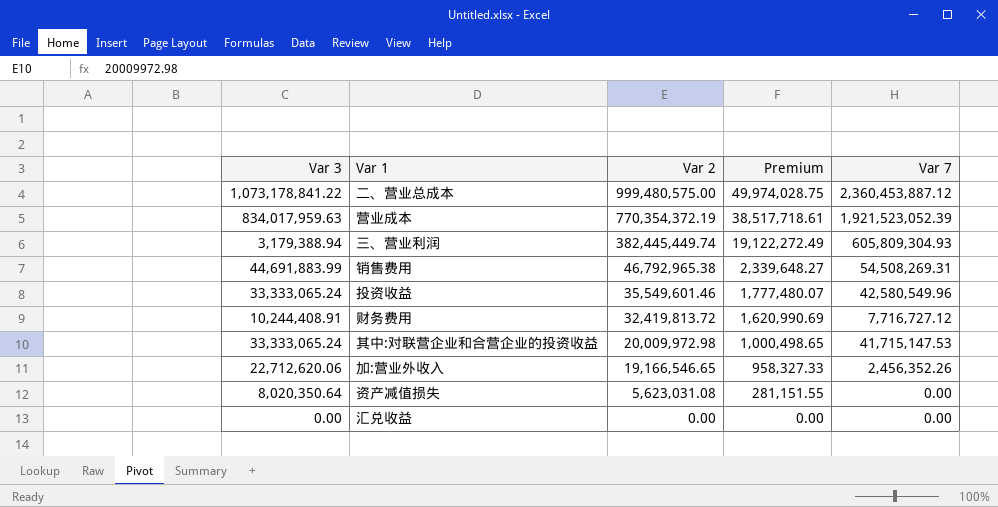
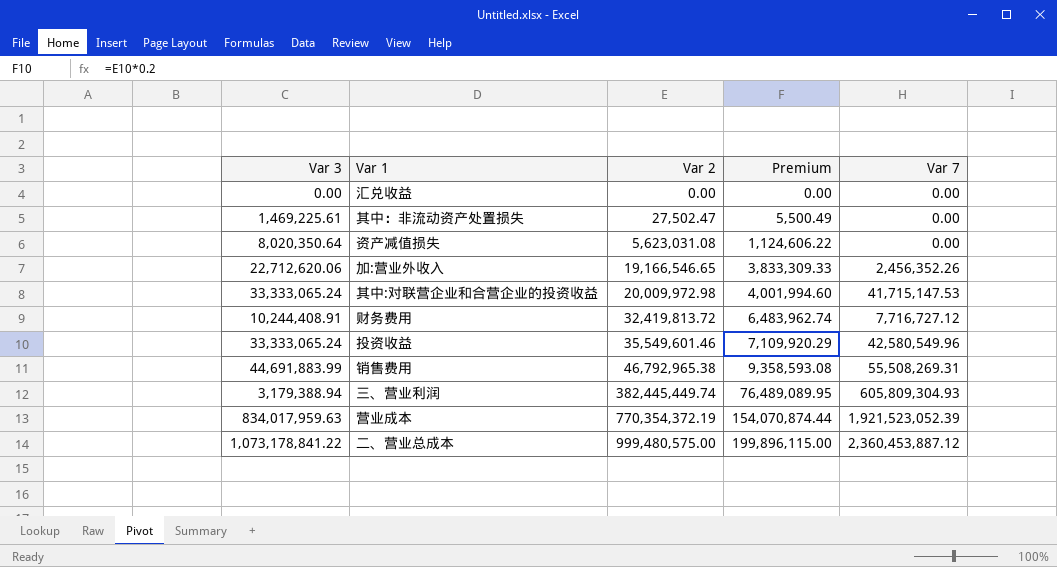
row order: Var 2 descending -> Var 2 ascending
column Premium | formula: [Var 2] * 0.05 -> [Var 2] * 0.2
row 其中：非流动资产处置损失: none -> 1,469,225.61 | 27,502.47 | 5,500.49 | 0.00
销售费用 | Var 7: 54,508,269.31 -> 55,508,269.31

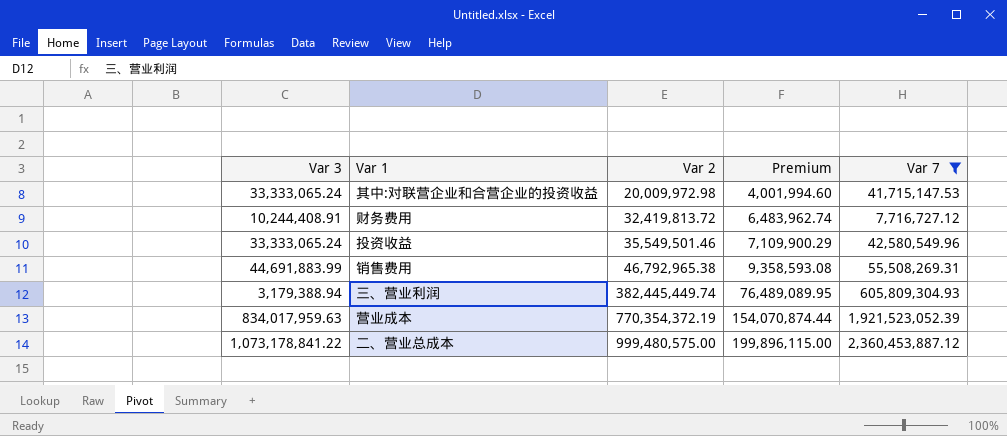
filter: none -> Var 7 >= 7,716,727.12
投资收益 | Var 2: 35,549,601.46 -> 35,549,501.46
投资收益 | Premium: 7,109,920.29 -> 7,109,900.29

